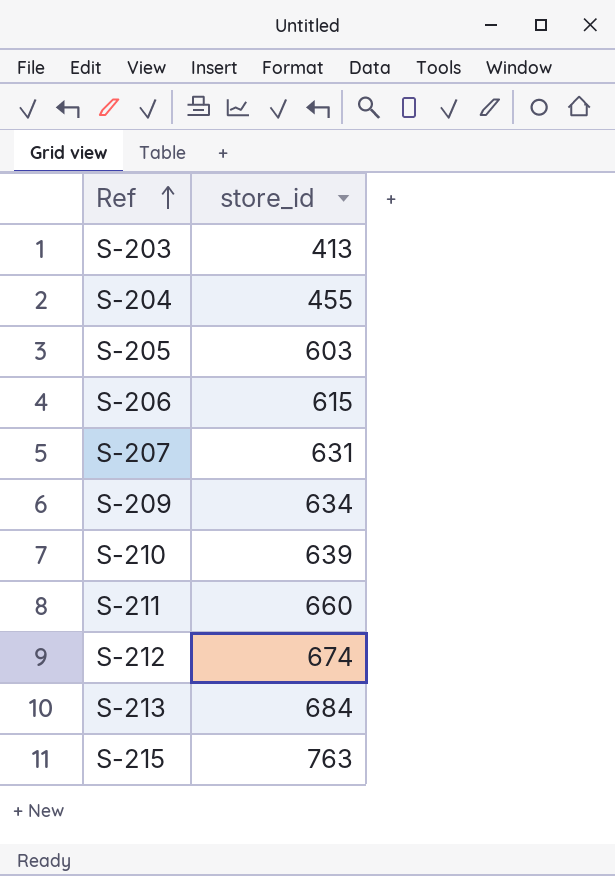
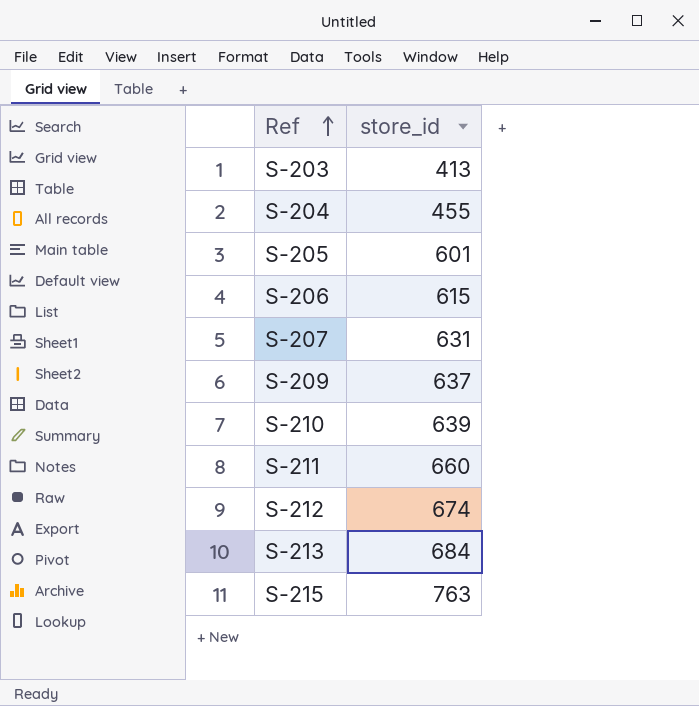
S-205 | store_id: 603 -> 601
S-209 | store_id: 634 -> 637

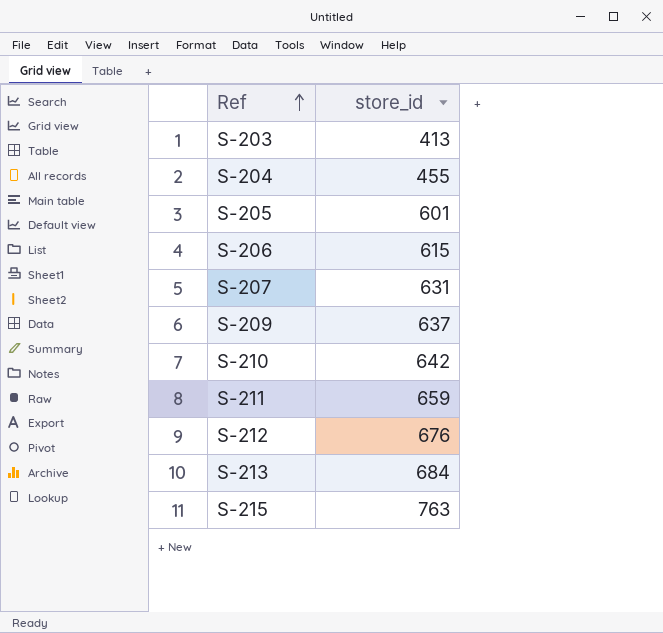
S-210 | store_id: 639 -> 642
S-211 | store_id: 660 -> 659
S-212 | store_id: 674 -> 676

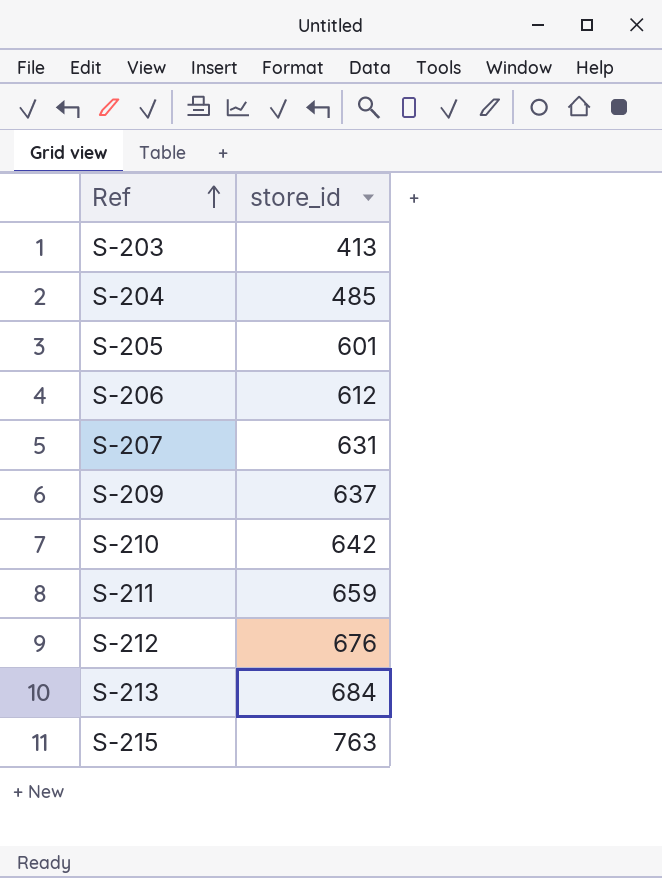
S-204 | store_id: 455 -> 485
S-206 | store_id: 615 -> 612

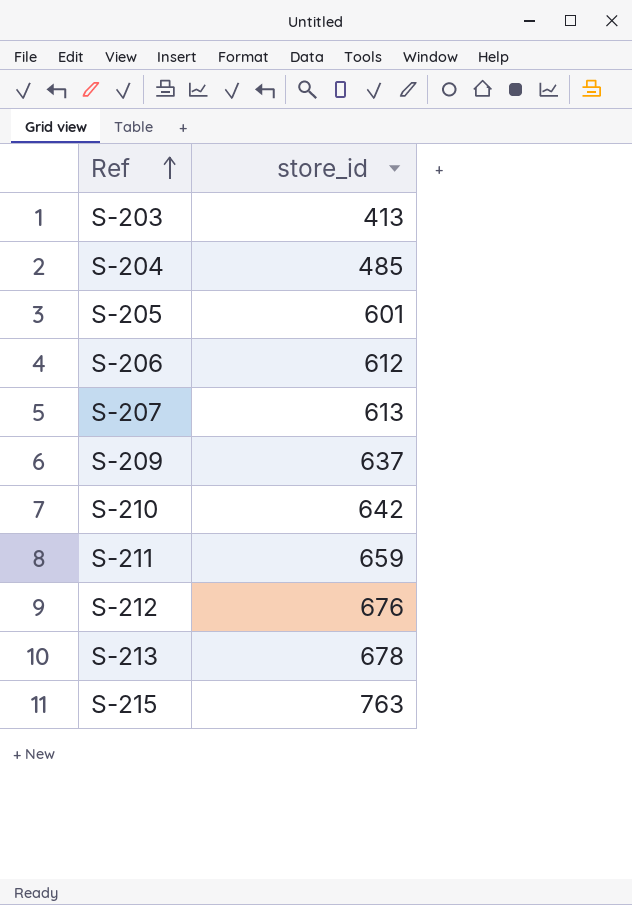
S-207 | store_id: 631 -> 613
S-213 | store_id: 684 -> 678

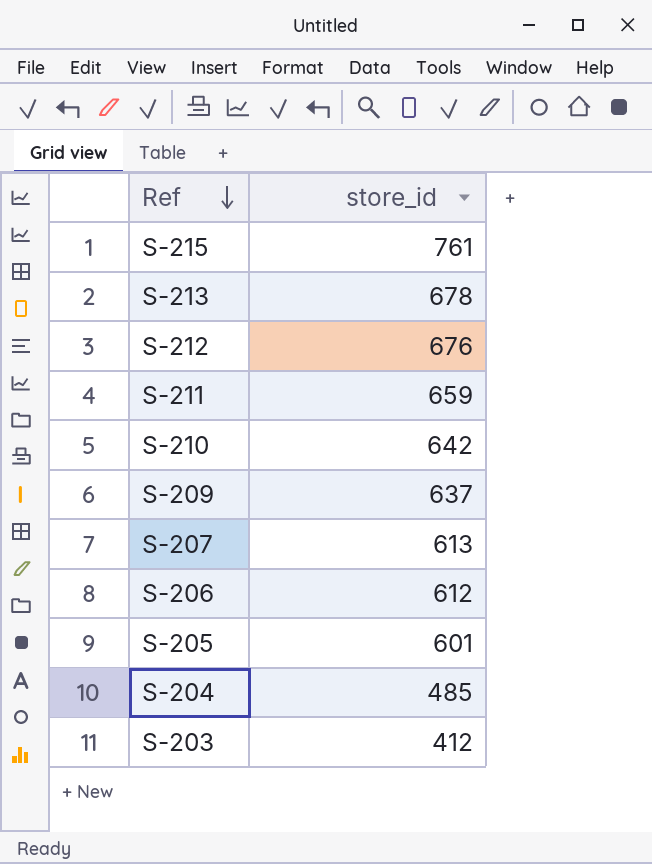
row order: Ref ascending -> Ref descending
S-215 | store_id: 763 -> 761
S-203 | store_id: 413 -> 412

